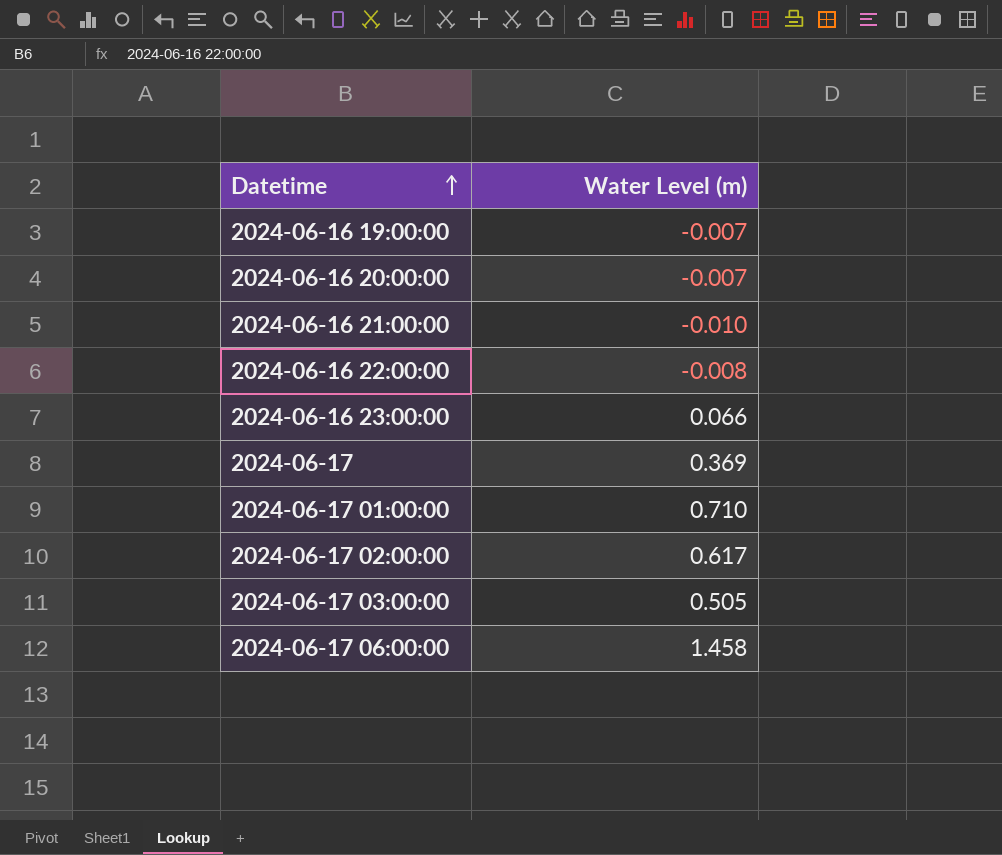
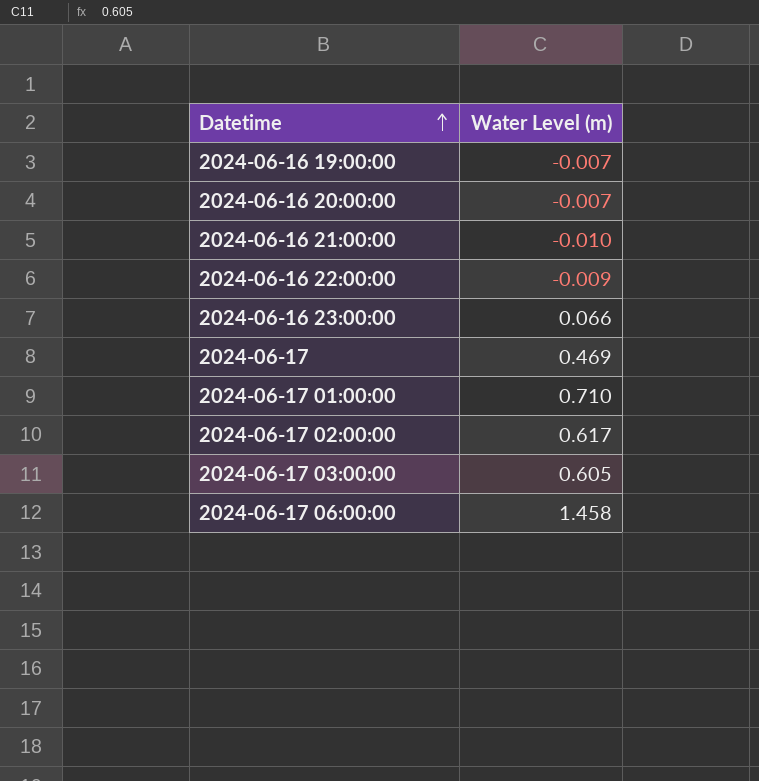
2024-06-16 22:00:00 | Water Level (m): -0.008 -> -0.009
2024-06-17 | Water Level (m): 0.369 -> 0.469
2024-06-17 03:00:00 | Water Level (m): 0.505 -> 0.605

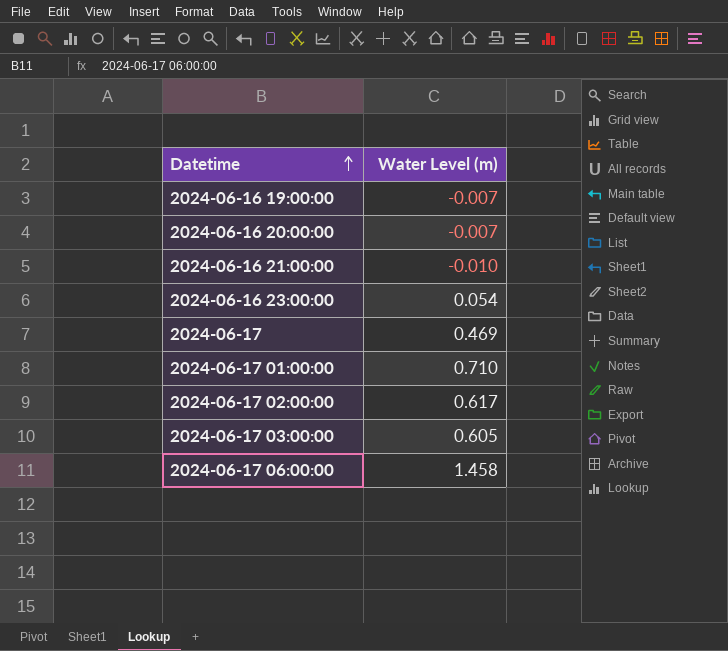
row 2024-06-16 22:00:00: -0.009 -> none
2024-06-16 23:00:00 | Water Level (m): 0.066 -> 0.054

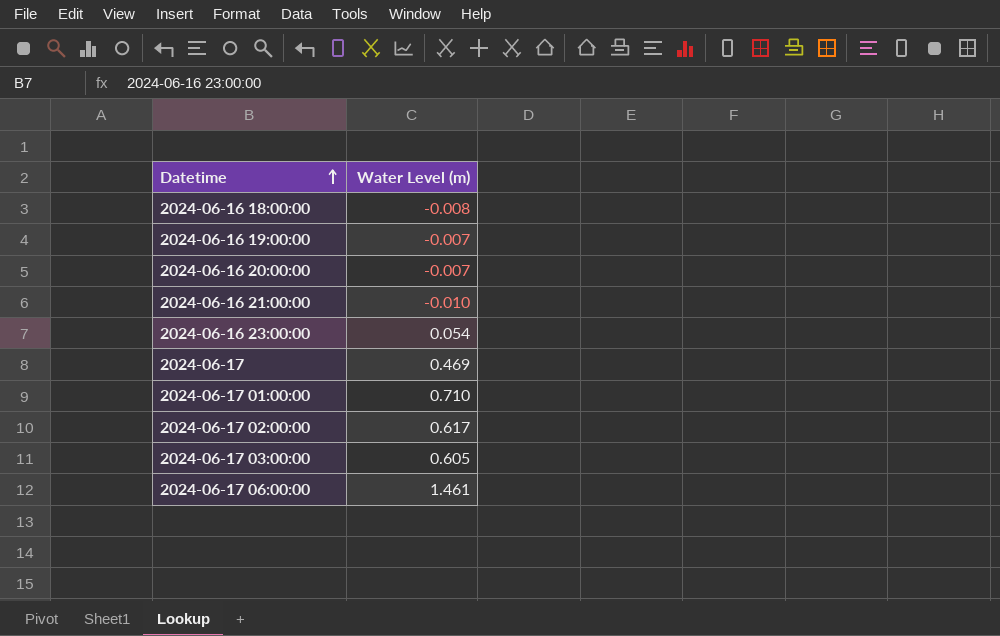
row 2024-06-16 18:00:00: none -> -0.008
2024-06-17 06:00:00 | Water Level (m): 1.458 -> 1.461

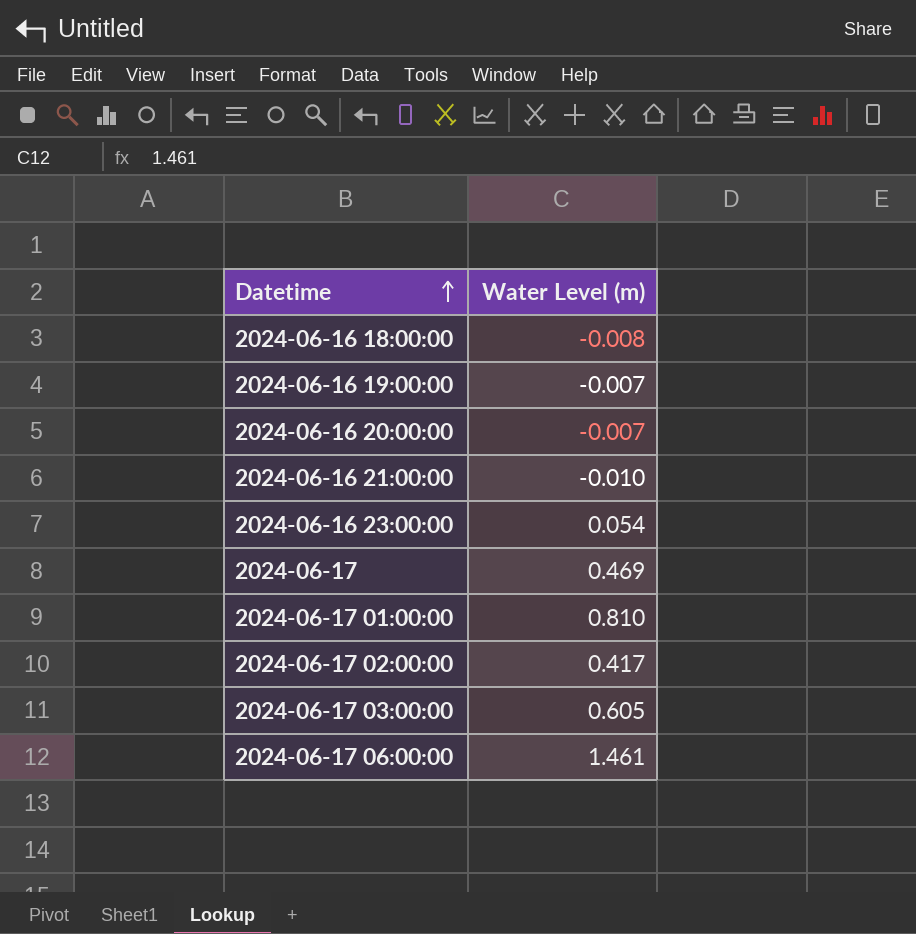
2024-06-17 01:00:00 | Water Level (m): 0.710 -> 0.810
2024-06-17 02:00:00 | Water Level (m): 0.617 -> 0.417

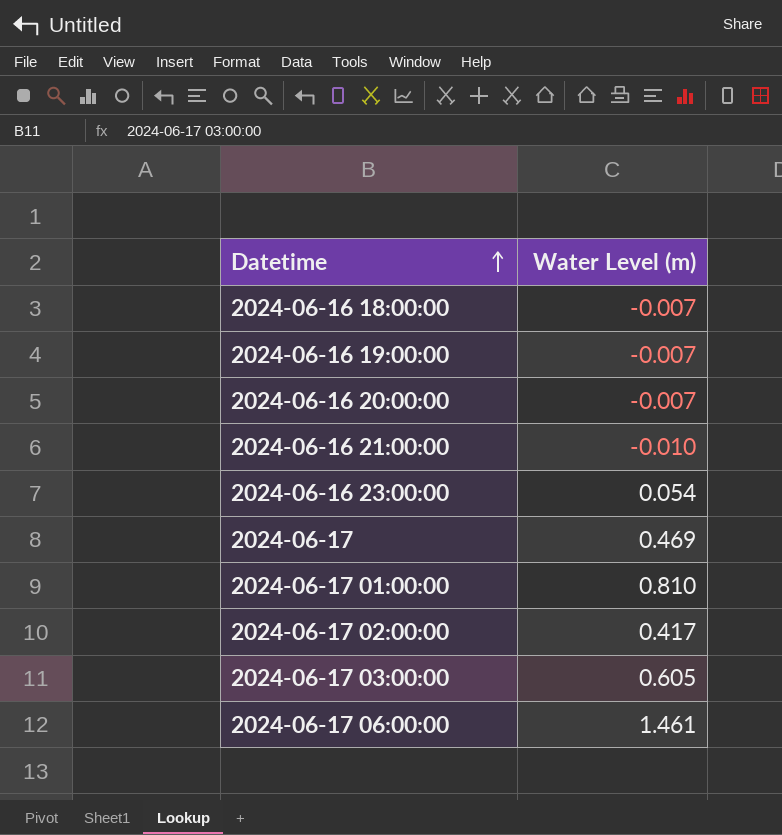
2024-06-16 18:00:00 | Water Level (m): -0.008 -> -0.007

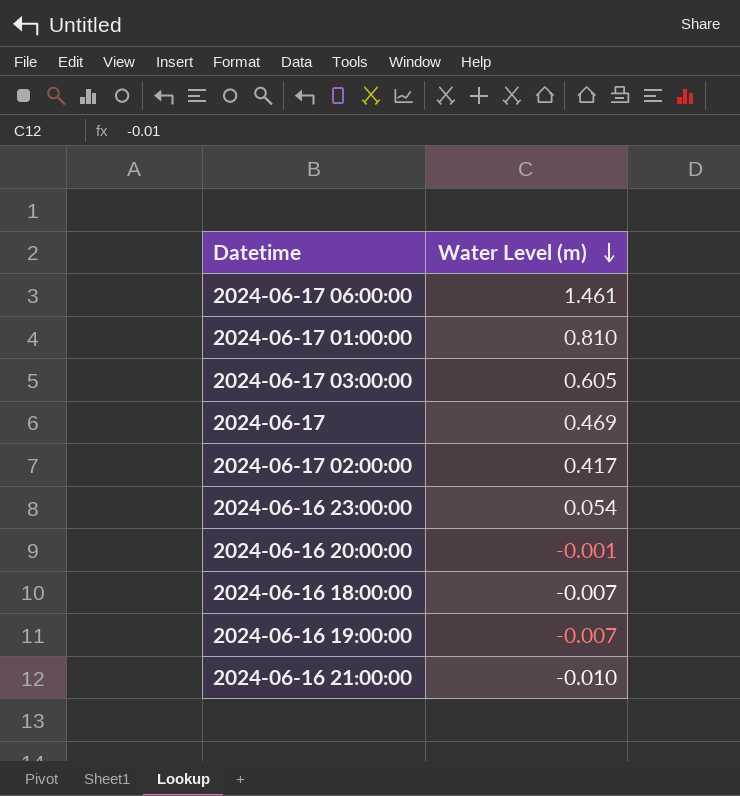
row order: Datetime ascending -> Water Level (m) descending
2024-06-16 20:00:00 | Water Level (m): -0.007 -> -0.001

